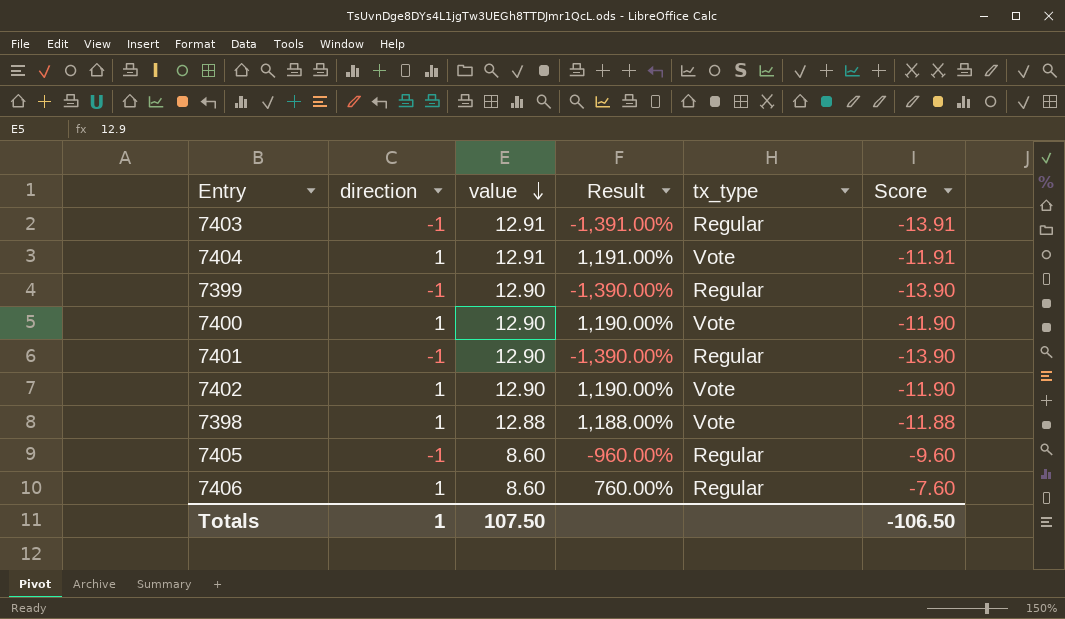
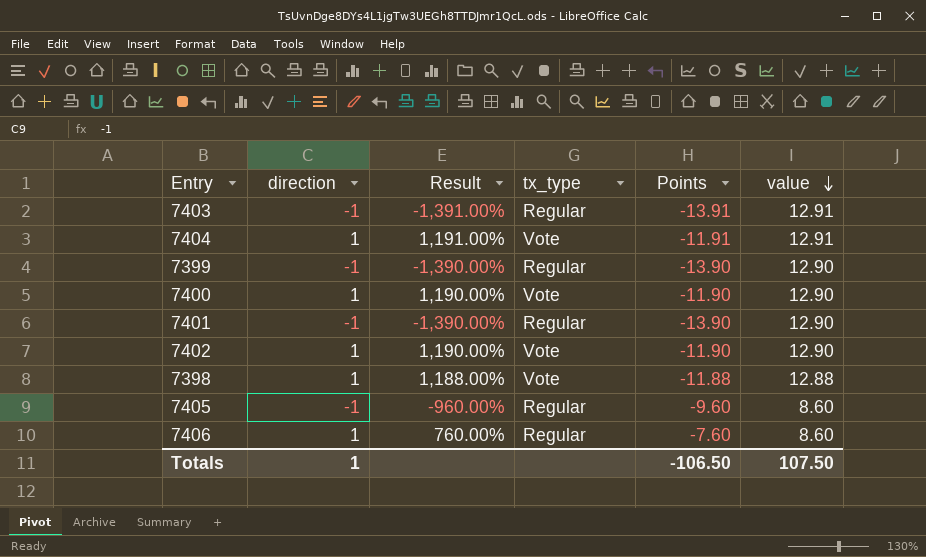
column name: Score -> Points
column value | position: 3 -> 6

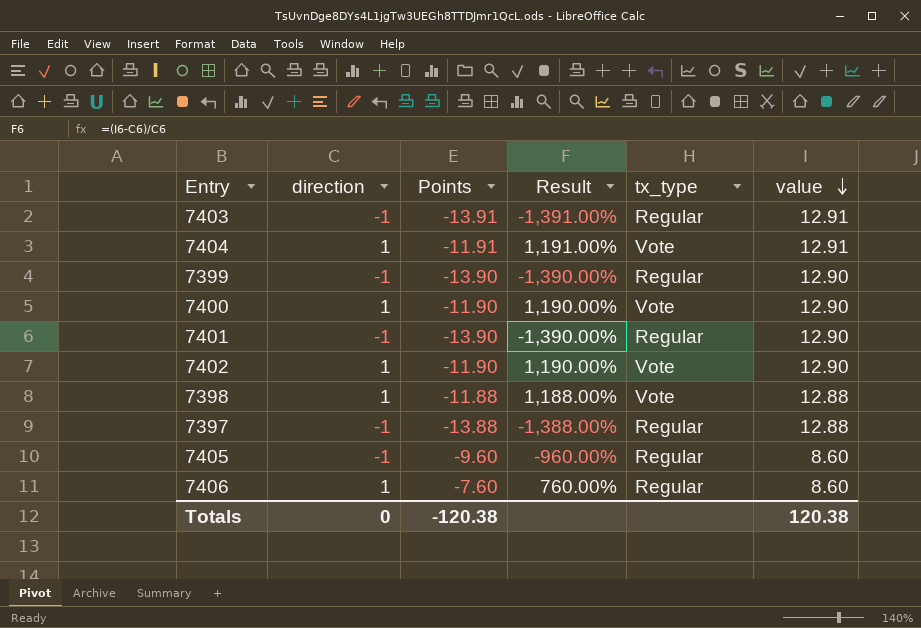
column Points | position: 5 -> 3
row 7397: none -> -1 | -13.88 | -1,388.00% | Regular | 12.88
Totals | direction: 1 -> 0
Totals | Points: -106.50 -> -120.38
Totals | value: 107.50 -> 120.38

